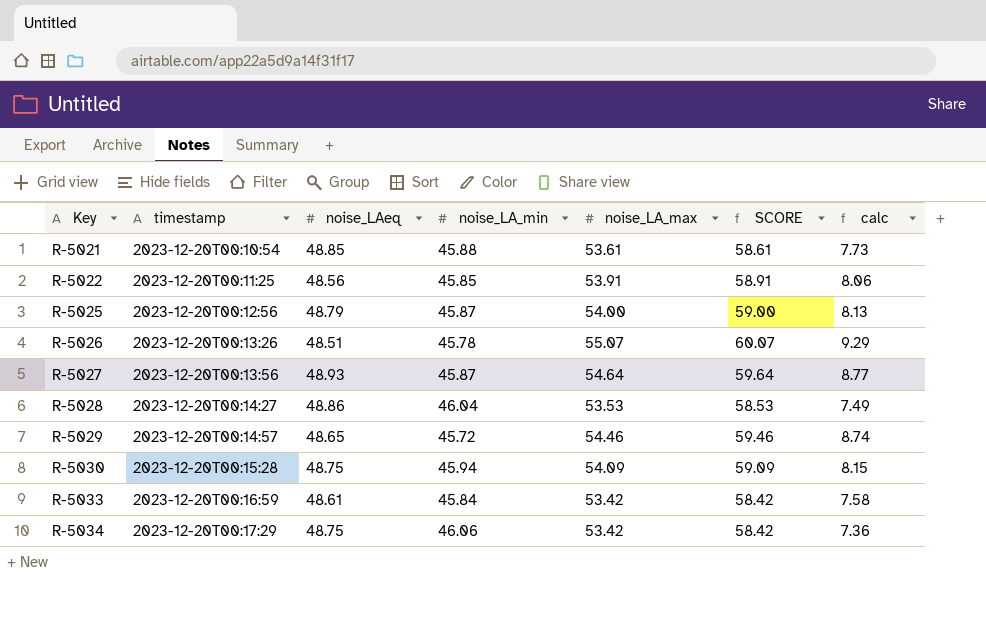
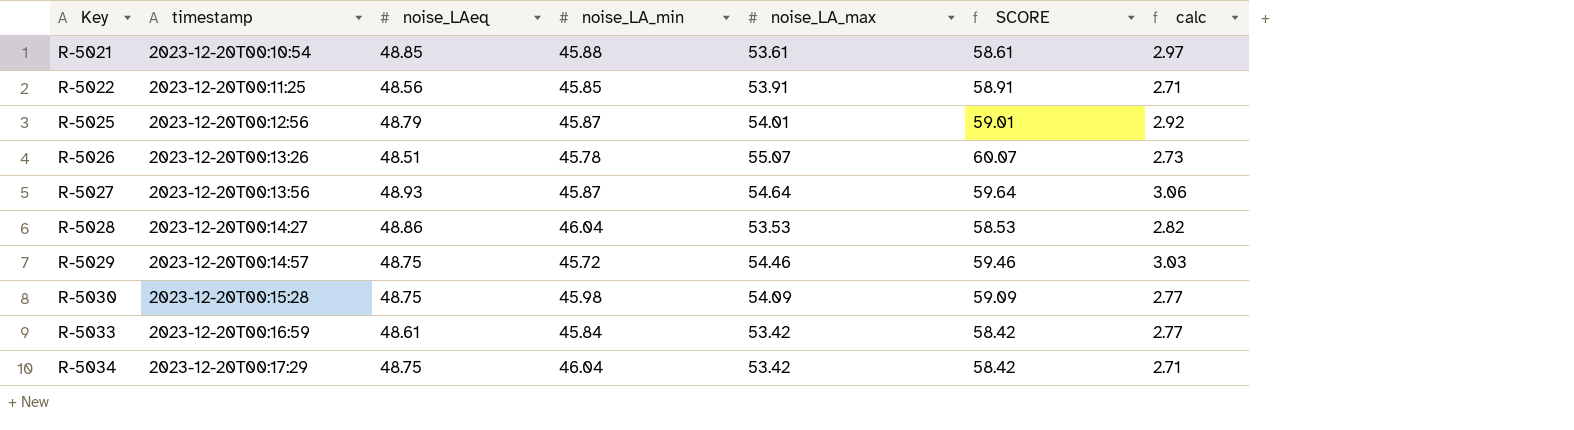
column calc | formula: [noise_LA_max] - [noise_LA_min] -> [noise_LAeq] - [noise_LA_min]
R-5025 | noise_LA_max: 54.00 -> 54.01
R-5025 | SCORE: 59.00 -> 59.01
R-5029 | noise_LAeq: 48.65 -> 48.75
R-5030 | noise_LA_min: 45.94 -> 45.98
R-5034 | noise_LA_min: 46.06 -> 46.04

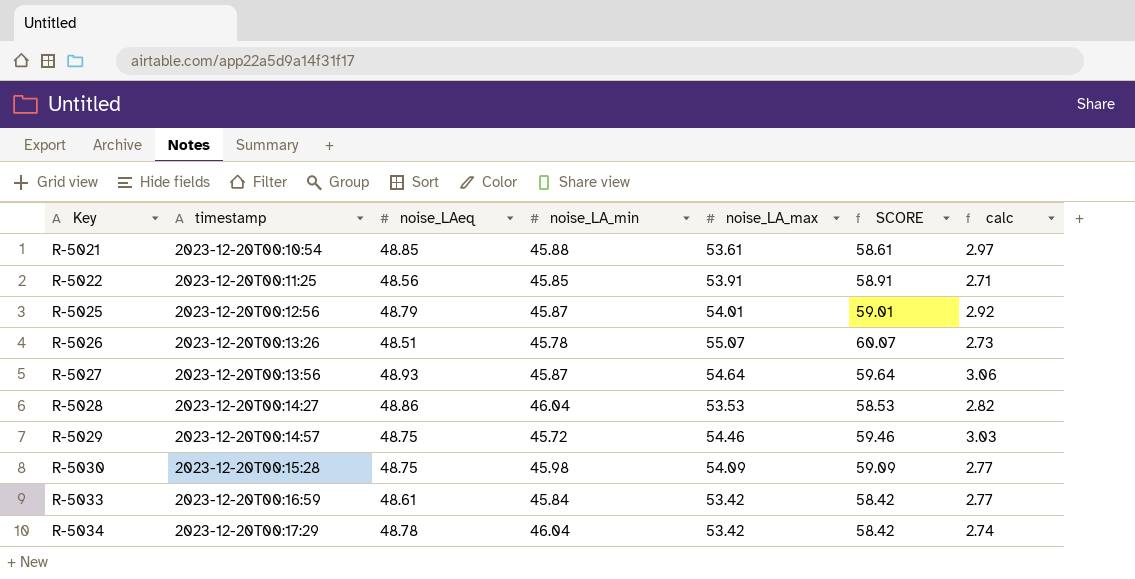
R-5034 | noise_LAeq: 48.75 -> 48.78
R-5034 | calc: 2.71 -> 2.74

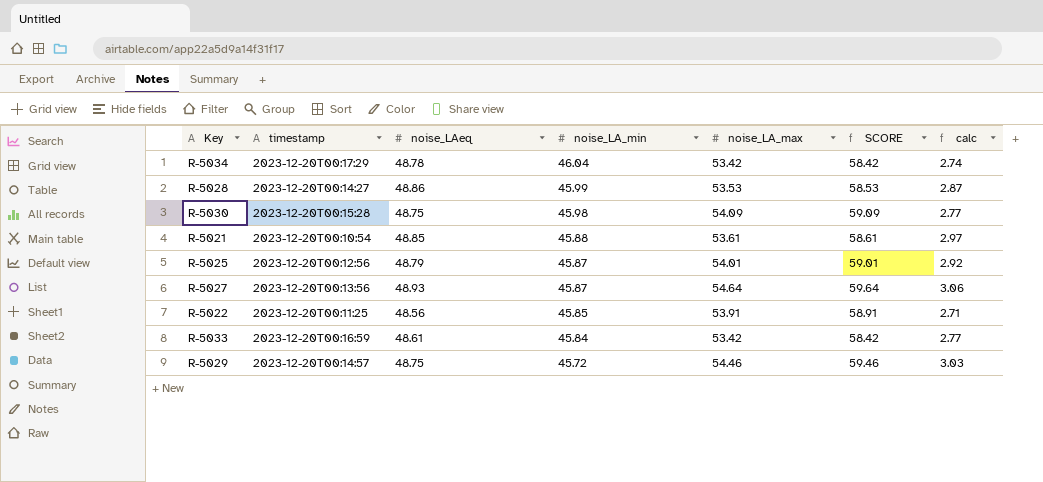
row order: Key ascending -> noise_LA_min descending
row R-5026: 2023-12-20T00:13:26 | 48.51 | 45.78 | 55.07 | 60.07 | 2.73 -> none
R-5028 | noise_LA_min: 46.04 -> 45.99
R-5028 | calc: 2.82 -> 2.87

